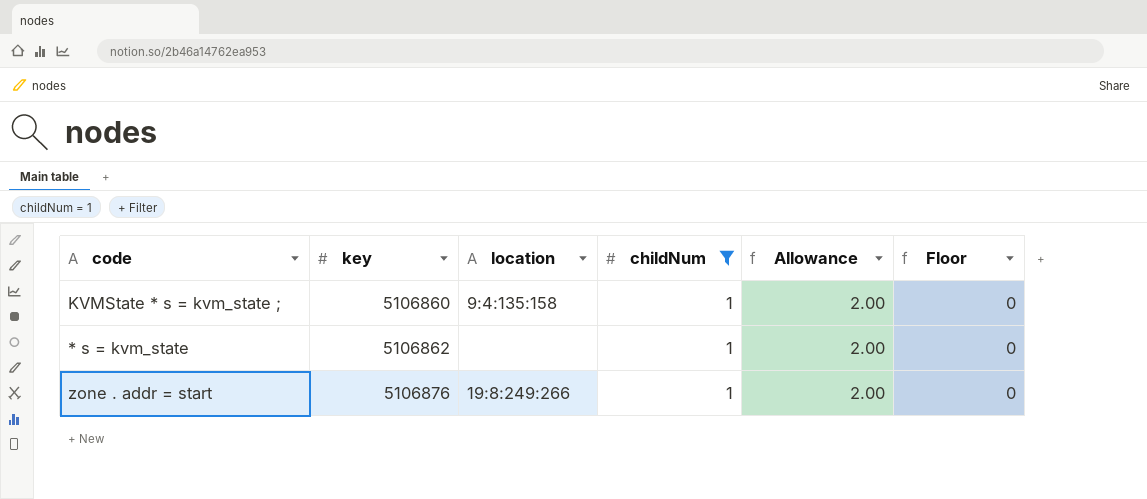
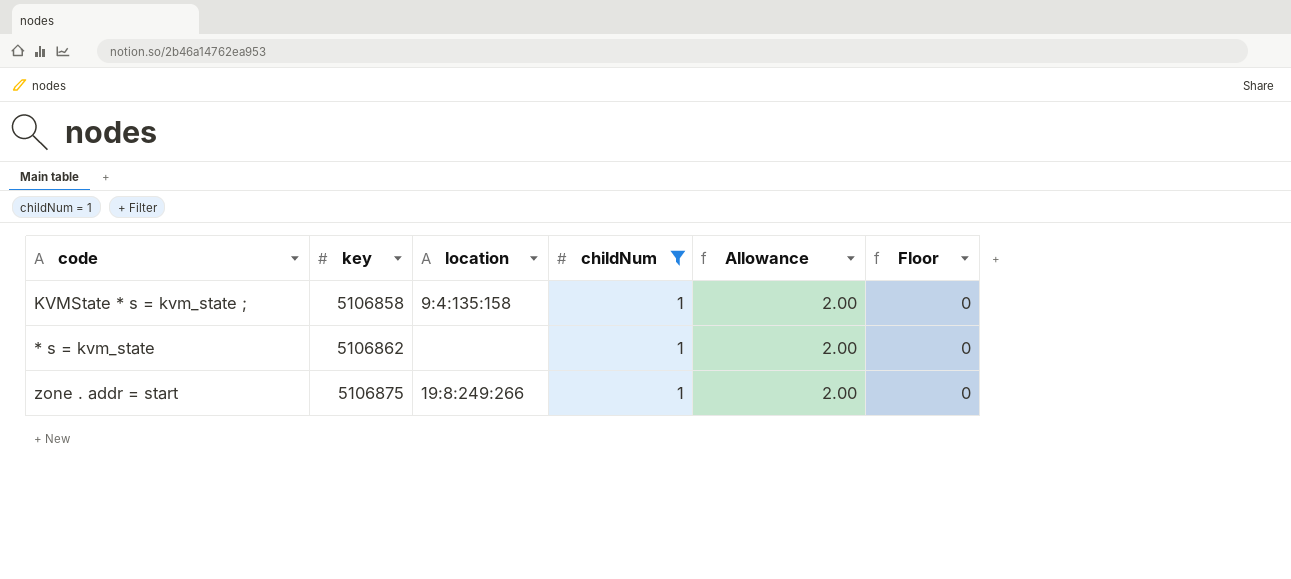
KVMState * s = kvm_state ; | key: 5106860 -> 5106858
zone . addr = start | key: 5106876 -> 5106875

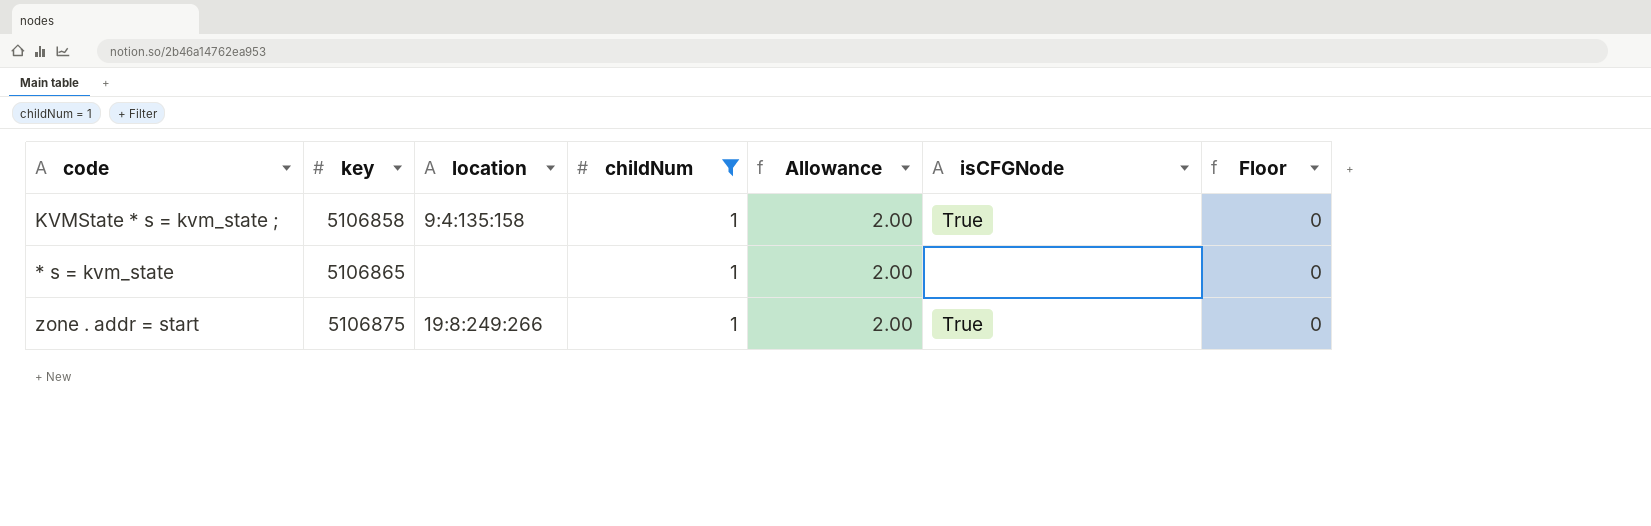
column isCFGNode | position: none -> 6
* s = kvm_state | key: 5106862 -> 5106865

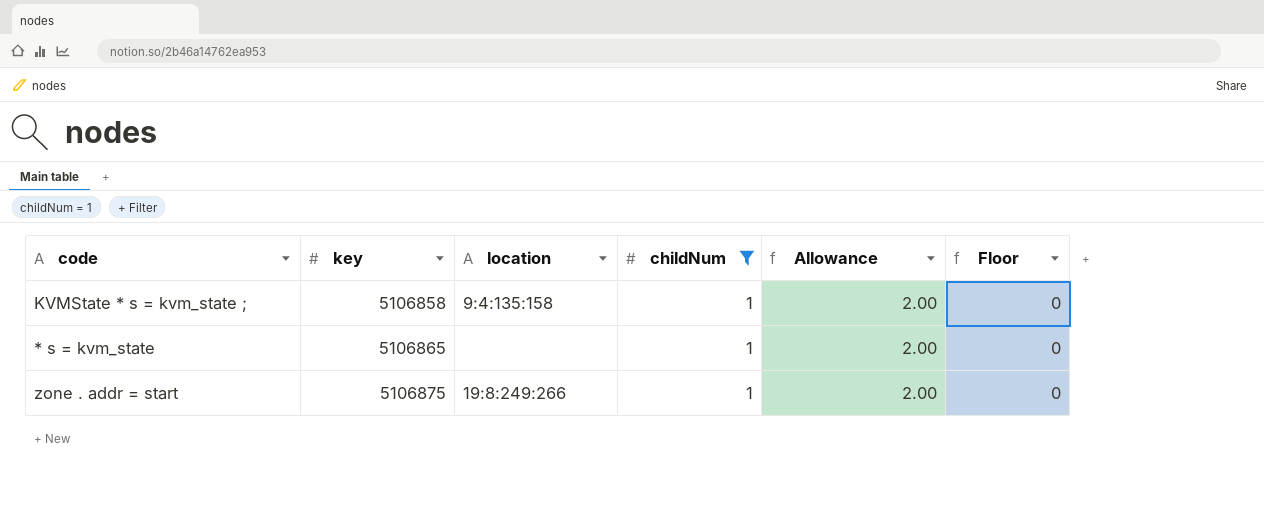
column isCFGNode | position: 6 -> none

